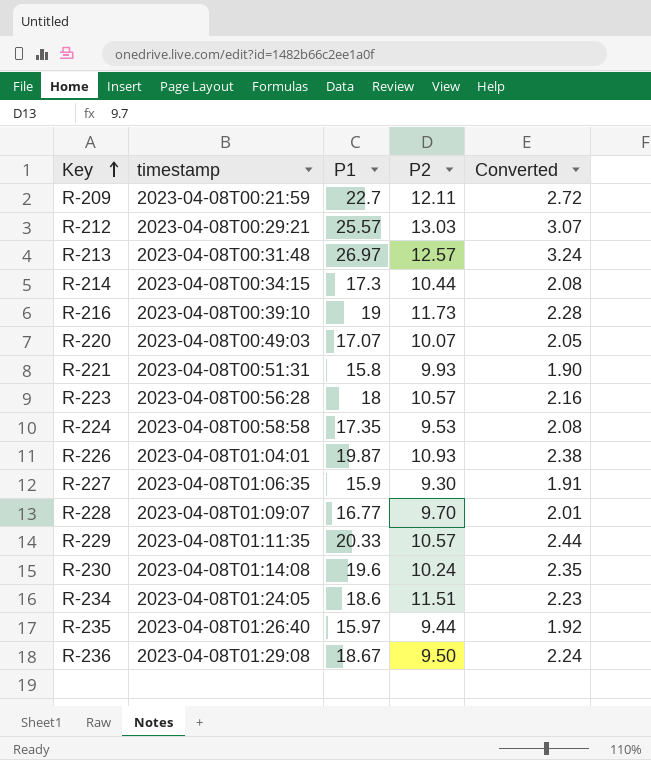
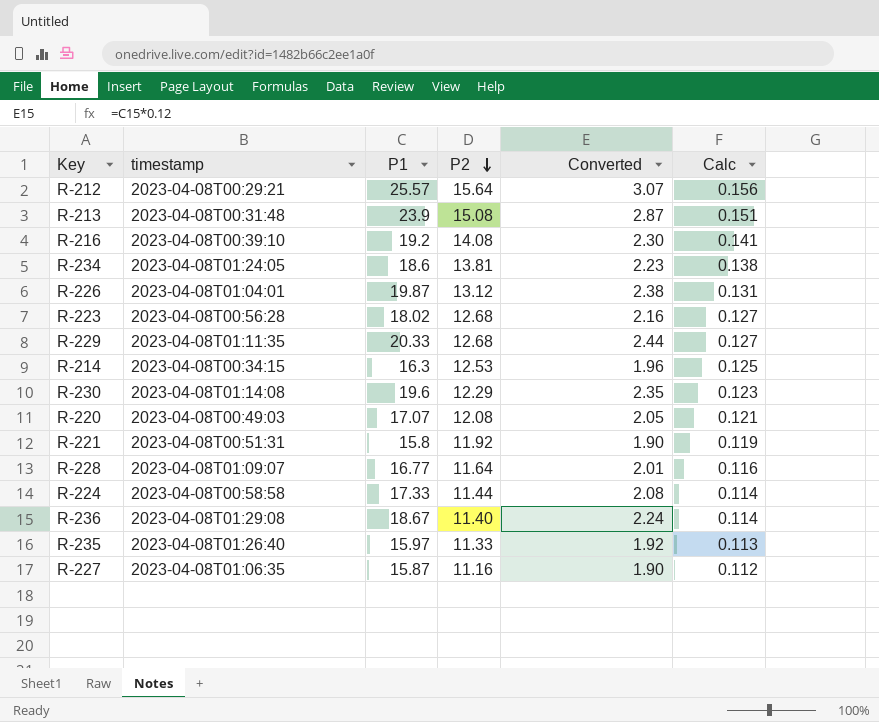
row order: Key ascending -> P2 descending
column Calc | formula: none -> [P2] * 0.01
row R-209: 2023-04-08T00:21:59 | 22.7 | 12.11 | 2.72 -> none
R-212 | P2: 13.03 -> 15.64
R-213 | P1: 26.97 -> 23.9
R-213 | P2: 12.57 -> 15.08
R-213 | Converted: 3.24 -> 2.87
R-216 | P1: 19 -> 19.2
R-216 | P2: 11.73 -> 14.08
R-216 | Converted: 2.28 -> 2.30
R-234 | P2: 11.51 -> 13.81
R-226 | P2: 10.93 -> 13.12
R-223 | P1: 18 -> 18.02
R-223 | P2: 10.57 -> 12.68
R-229 | P2: 10.57 -> 12.68
R-214 | P1: 17.3 -> 16.3
R-214 | P2: 10.44 -> 12.53
R-214 | Converted: 2.08 -> 1.96
R-230 | P2: 10.24 -> 12.29
R-220 | P2: 10.07 -> 12.08
R-221 | P2: 9.93 -> 11.92
R-228 | P2: 9.70 -> 11.64
R-224 | P1: 17.35 -> 17.33
R-224 | P2: 9.53 -> 11.44
R-236 | P2: 9.50 -> 11.40
R-235 | P2: 9.44 -> 11.33
R-227 | P1: 15.9 -> 15.87
R-227 | P2: 9.30 -> 11.16
R-227 | Converted: 1.91 -> 1.90

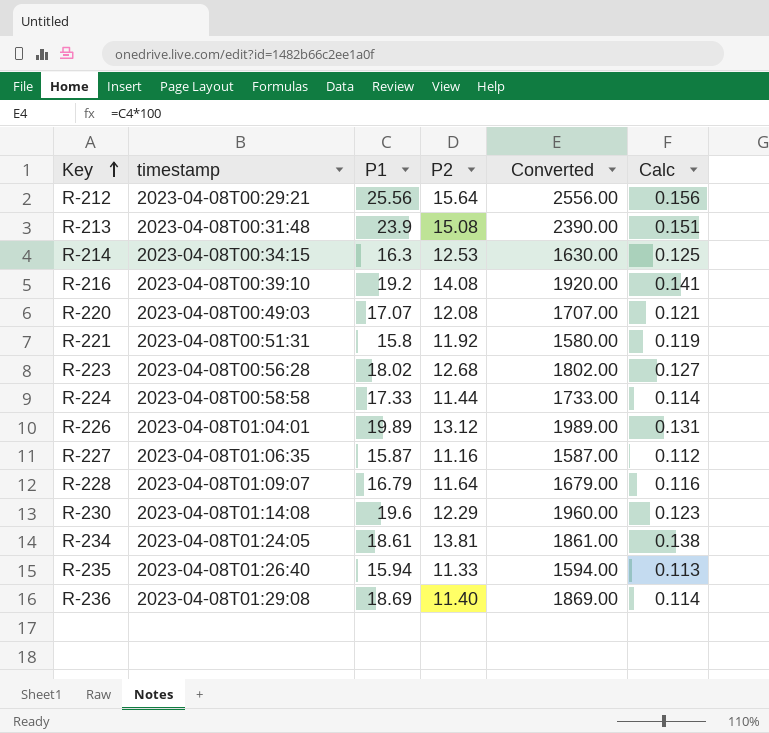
row order: P2 descending -> Key ascending
column Converted | formula: [P1] * 0.12 -> [P1] * 100
row R-229: 2023-04-08T01:11:35 | 20.33 | 12.68 | 2.44 | 0.127 -> none
R-212 | P1: 25.57 -> 25.56
R-226 | P1: 19.87 -> 19.89
R-228 | P1: 16.77 -> 16.79
R-234 | P1: 18.6 -> 18.61
R-235 | P1: 15.97 -> 15.94
R-236 | P1: 18.67 -> 18.69

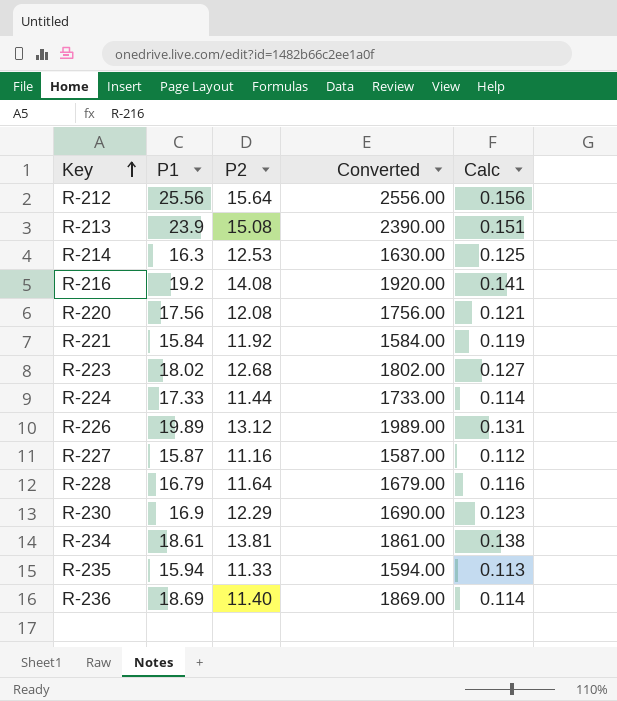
column timestamp | position: 2 -> none
R-220 | P1: 17.07 -> 17.56
R-220 | Converted: 1707.00 -> 1756.00
R-221 | P1: 15.8 -> 15.84
R-221 | Converted: 1580.00 -> 1584.00
R-230 | P1: 19.6 -> 16.9
R-230 | Converted: 1960.00 -> 1690.00

